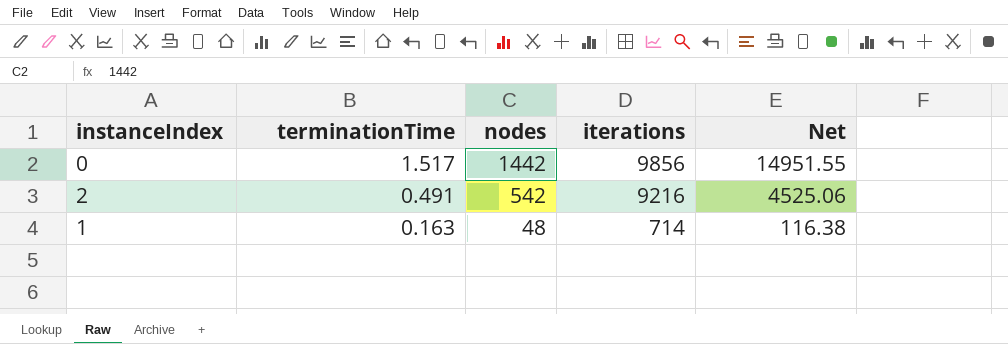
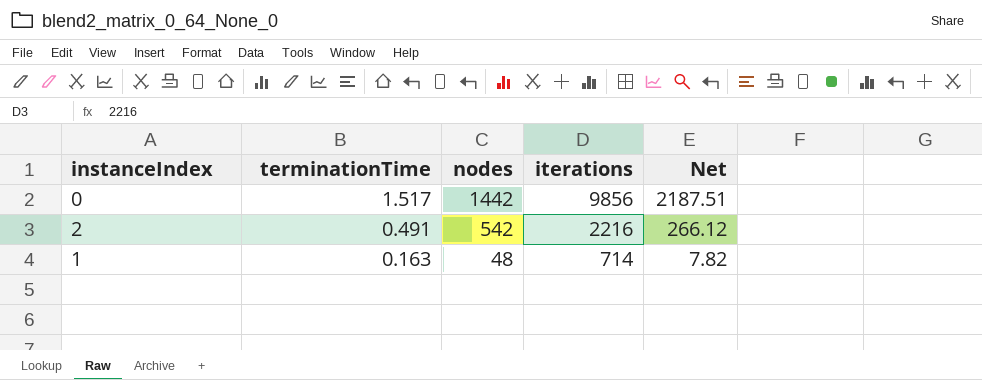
column Net | formula: [terminationTime] * [iterations] -> [terminationTime] * [nodes]
2 | iterations: 9216 -> 2216

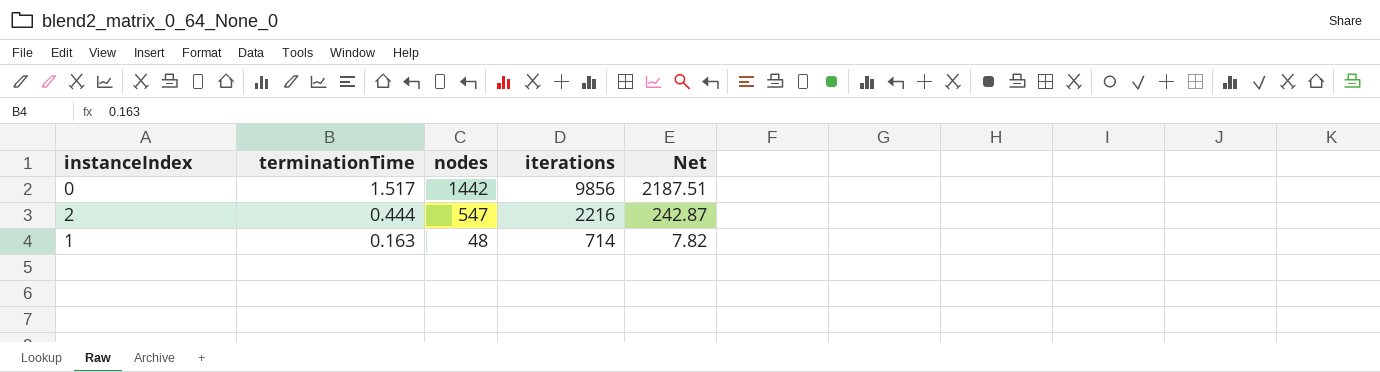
2 | terminationTime: 0.491 -> 0.444
2 | nodes: 542 -> 547
2 | Net: 266.12 -> 242.87

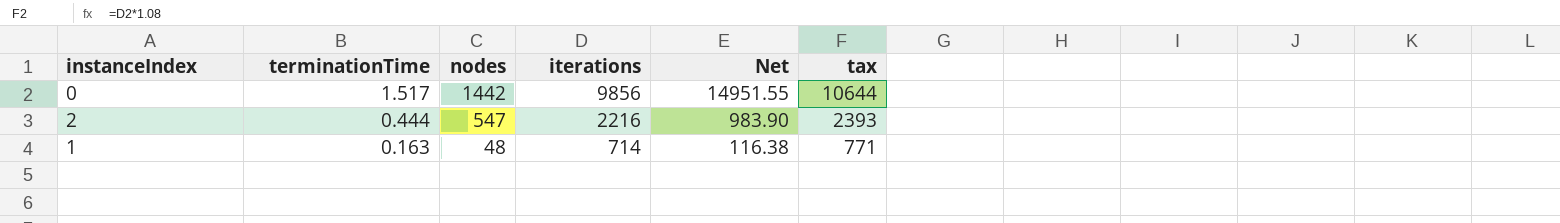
column Net | formula: [terminationTime] * [nodes] -> [terminationTime] * [iterations]
column tax | formula: none -> [iterations] * 1.08

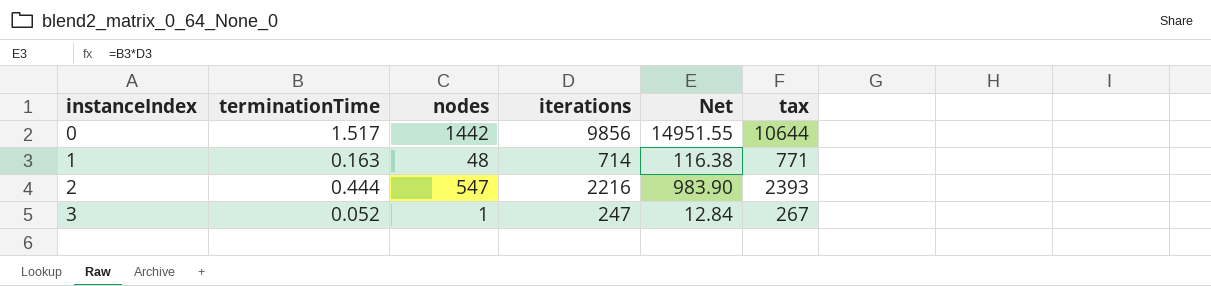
row order: terminationTime descending -> instanceIndex ascending
row 3: none -> 0.052 | 1 | 247 | 12.84 | 267

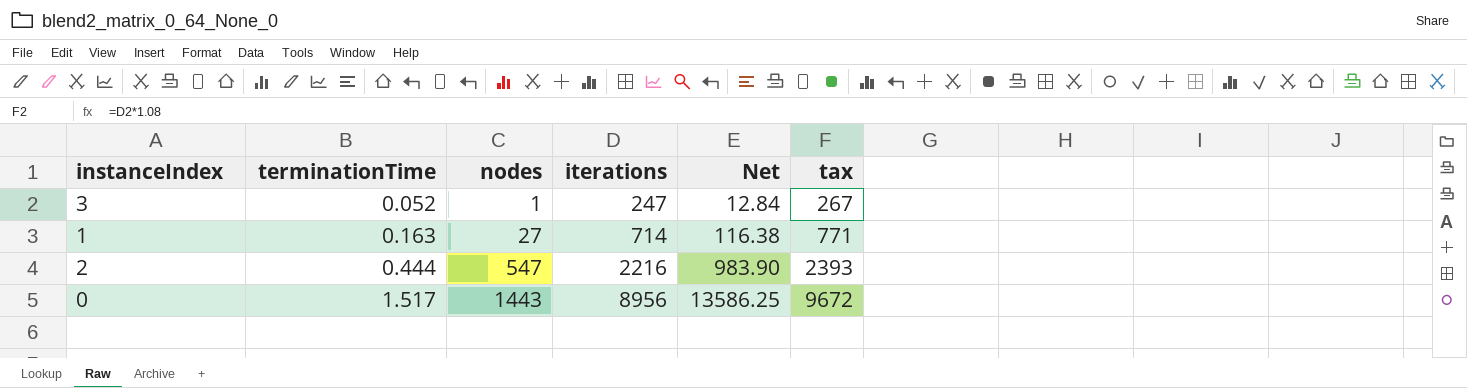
row order: instanceIndex ascending -> terminationTime ascending
1 | nodes: 48 -> 27
0 | nodes: 1442 -> 1443
0 | iterations: 9856 -> 8956
0 | Net: 14951.55 -> 13586.25
0 | tax: 10644 -> 9672

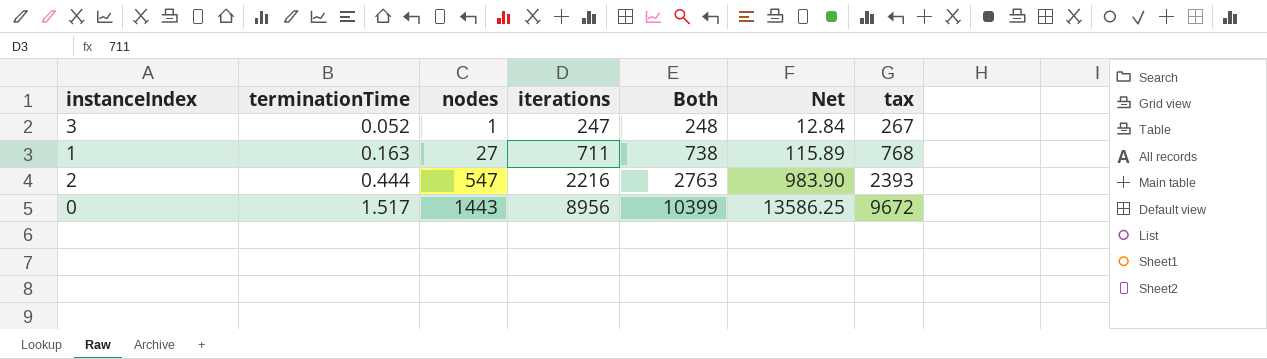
column Both | formula: none -> [nodes] + [iterations]
1 | iterations: 714 -> 711
1 | Net: 116.38 -> 115.89
1 | tax: 771 -> 768

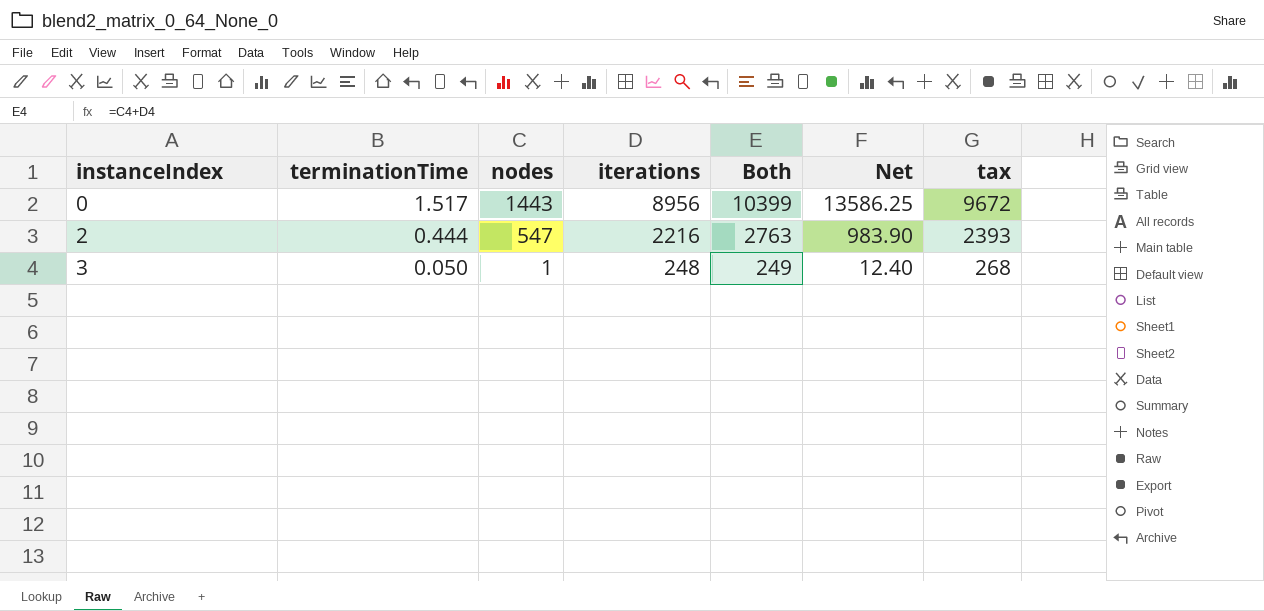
row order: terminationTime ascending -> instanceIndex ascending
row 1: 0.163 | 27 | 711 | 738 | 115.89 | 768 -> none
3 | terminationTime: 0.052 -> 0.050
3 | iterations: 247 -> 248
3 | Both: 248 -> 249
3 | Net: 12.84 -> 12.40
3 | tax: 267 -> 268

